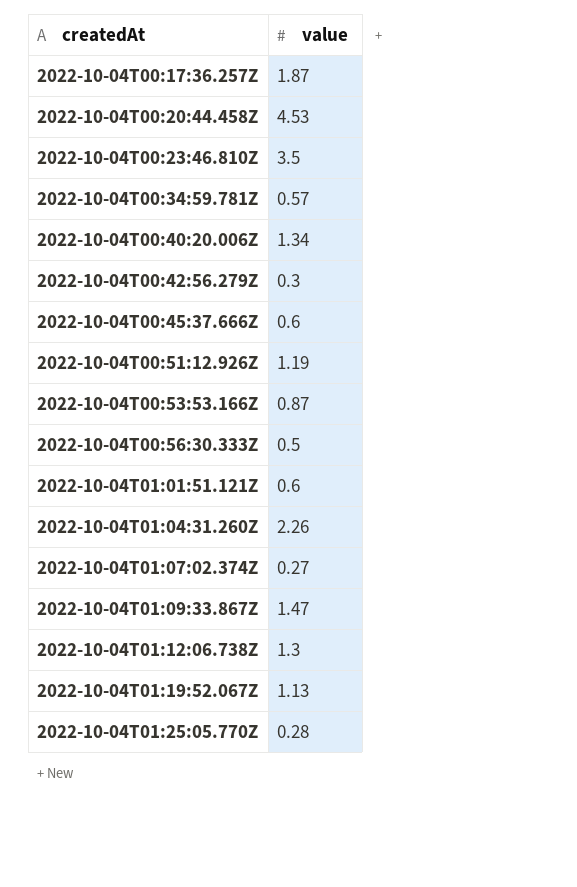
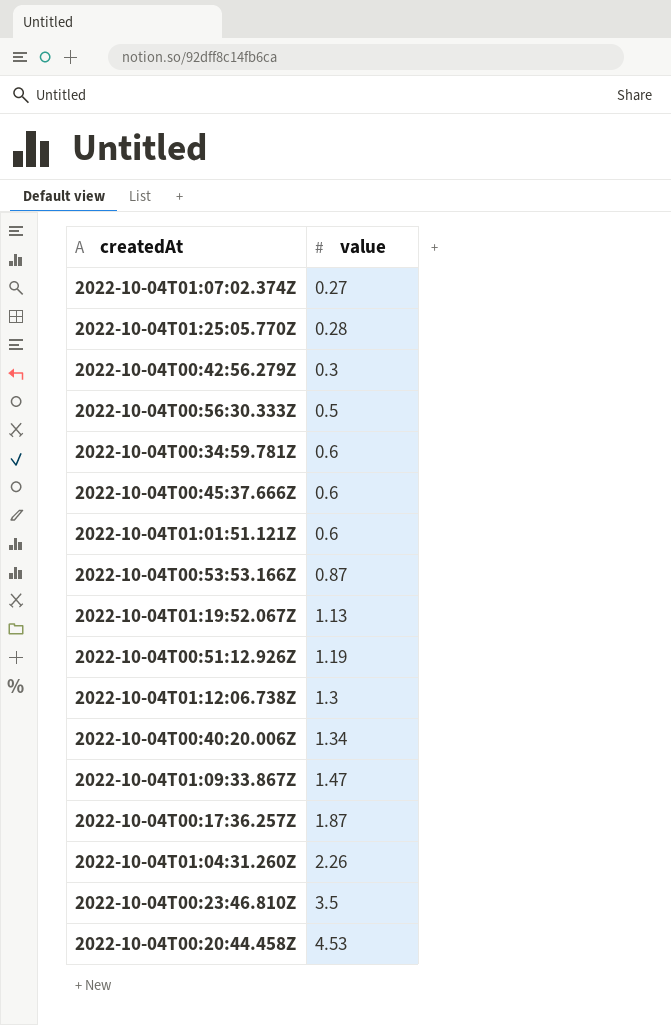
row order: createdAt ascending -> value ascending
2022-10-04T00:34:59.781Z | value: 0.57 -> 0.6

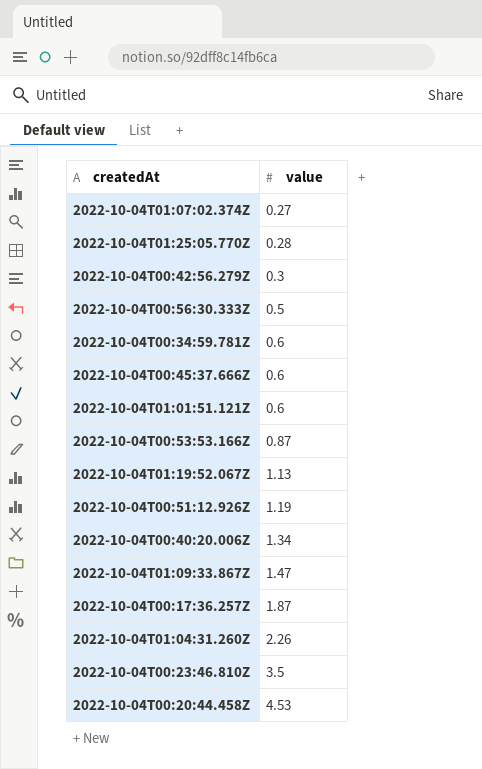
row 2022-10-04T01:12:06.738Z: 1.3 -> none

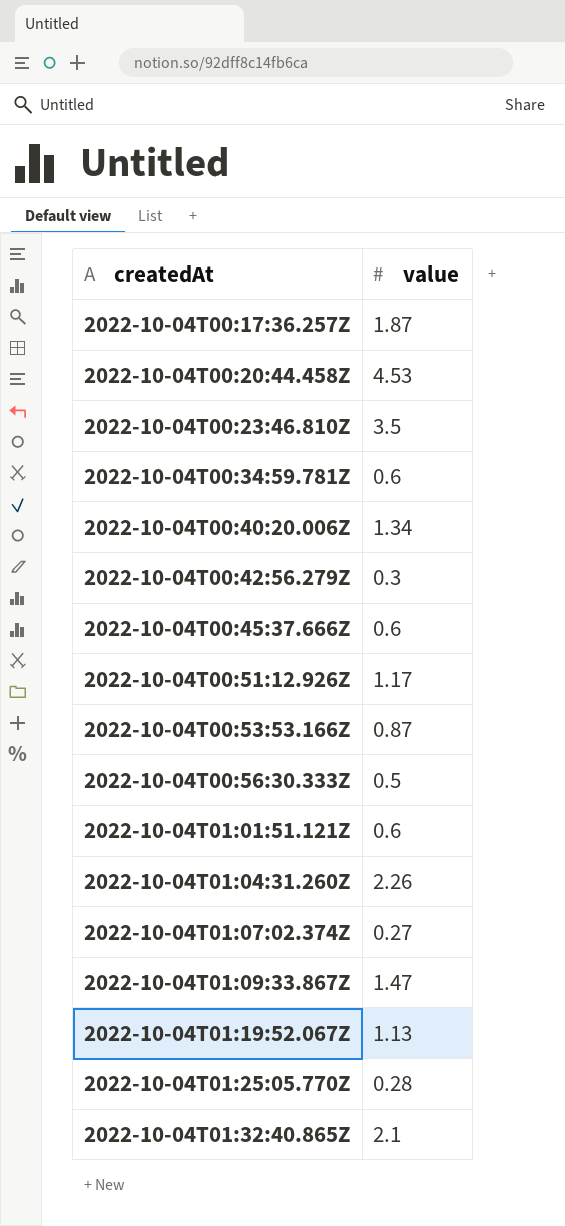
row order: value ascending -> createdAt ascending
2022-10-04T00:51:12.926Z | value: 1.19 -> 1.17
row 2022-10-04T01:32:40.865Z: none -> 2.1

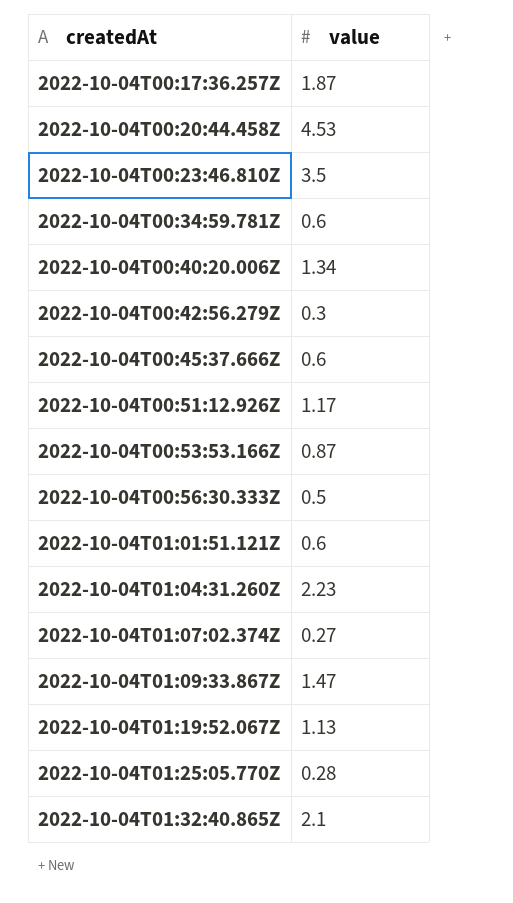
2022-10-04T01:04:31.260Z | value: 2.26 -> 2.23

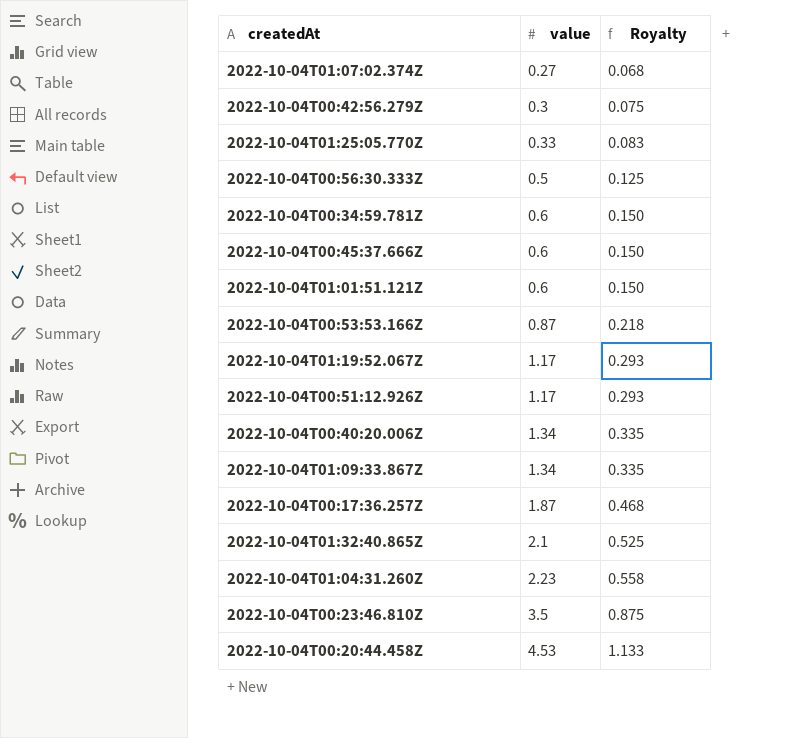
row order: createdAt ascending -> value ascending
column Royalty | formula: none -> [value] * 0.25
2022-10-04T01:25:05.770Z | value: 0.28 -> 0.33
2022-10-04T01:19:52.067Z | value: 1.13 -> 1.17
2022-10-04T01:09:33.867Z | value: 1.47 -> 1.34

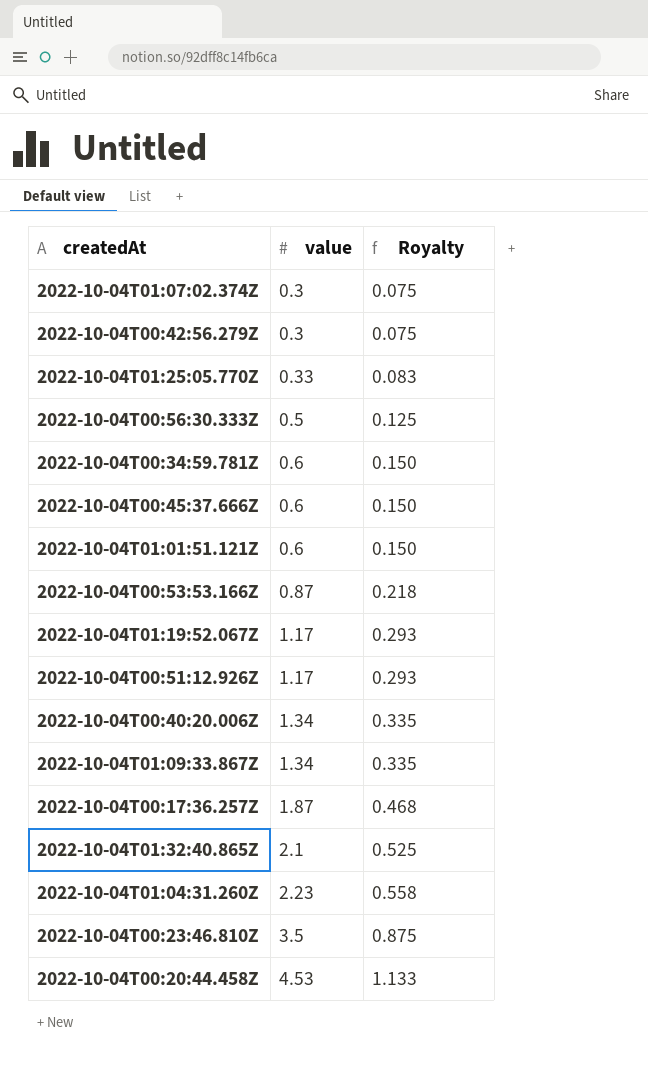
2022-10-04T01:07:02.374Z | value: 0.27 -> 0.3
2022-10-04T01:07:02.374Z | Royalty: 0.068 -> 0.075

